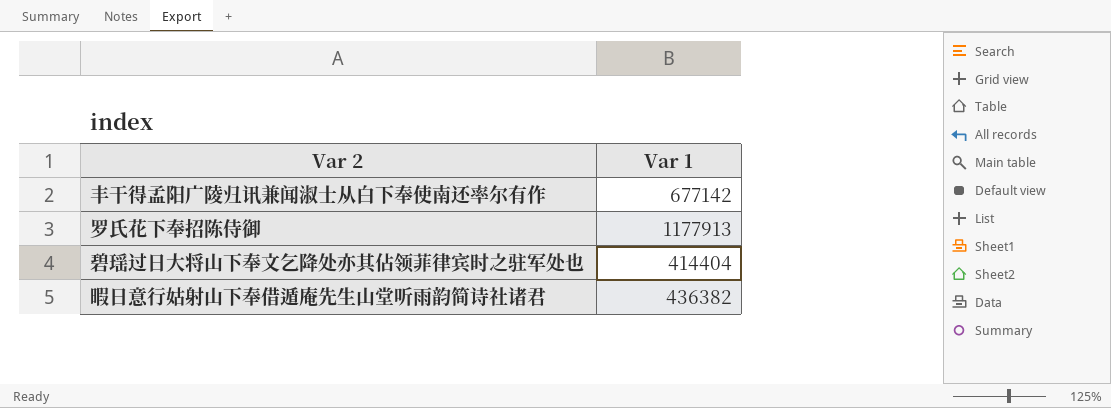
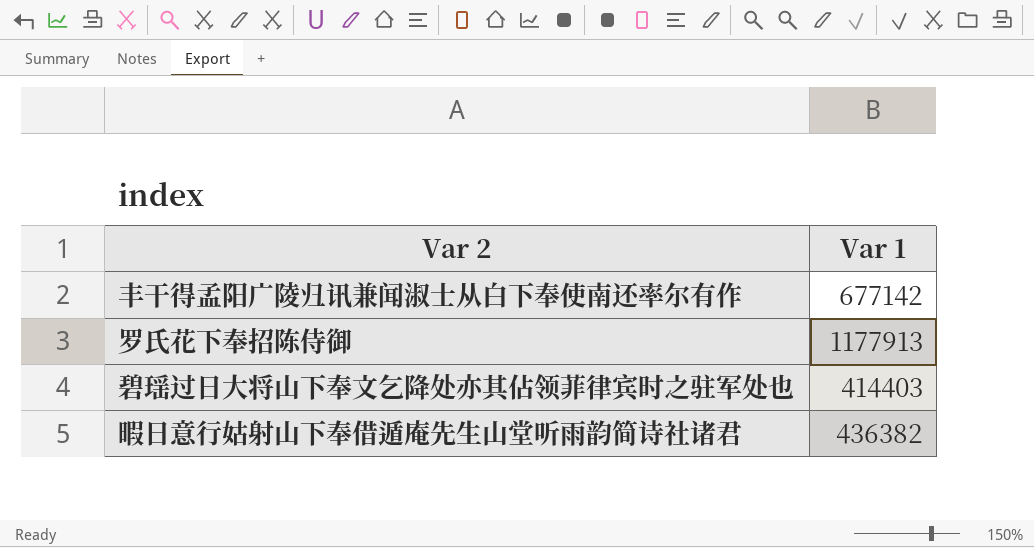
碧瑶过日大将山下奉文乞降处亦其佔领菲律宾时之驻军处也 | Var 1: 414404 -> 414403

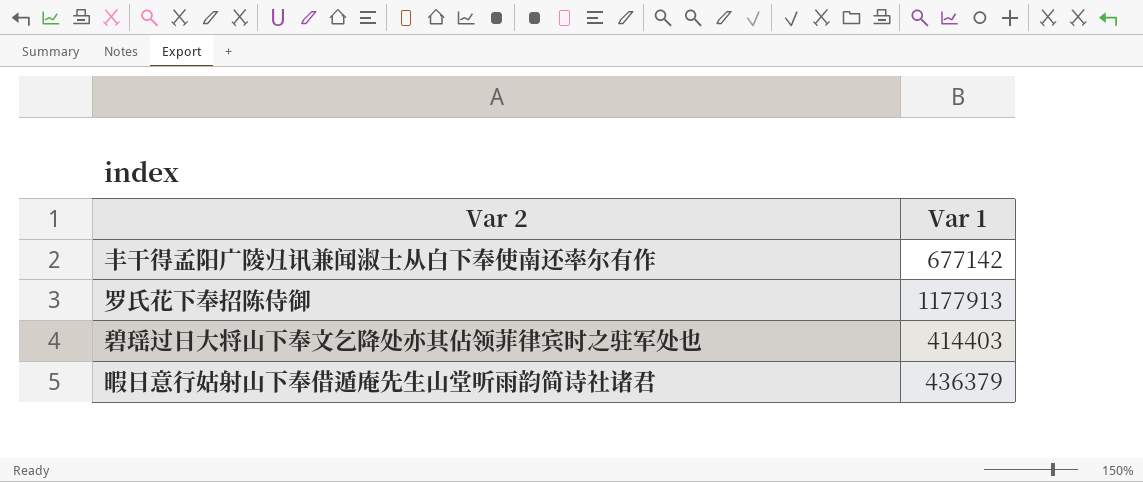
暇日意行姑射山下奉借遁庵先生山堂听雨韵简诗社诸君 | Var 1: 436382 -> 436379

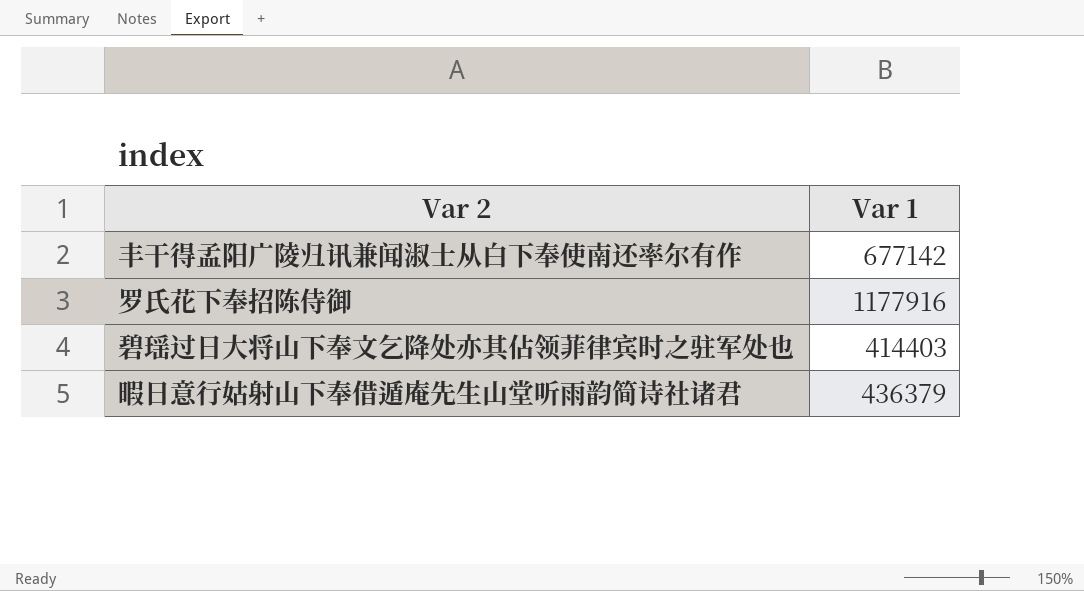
罗氏花下奉招陈侍御 | Var 1: 1177913 -> 1177916

